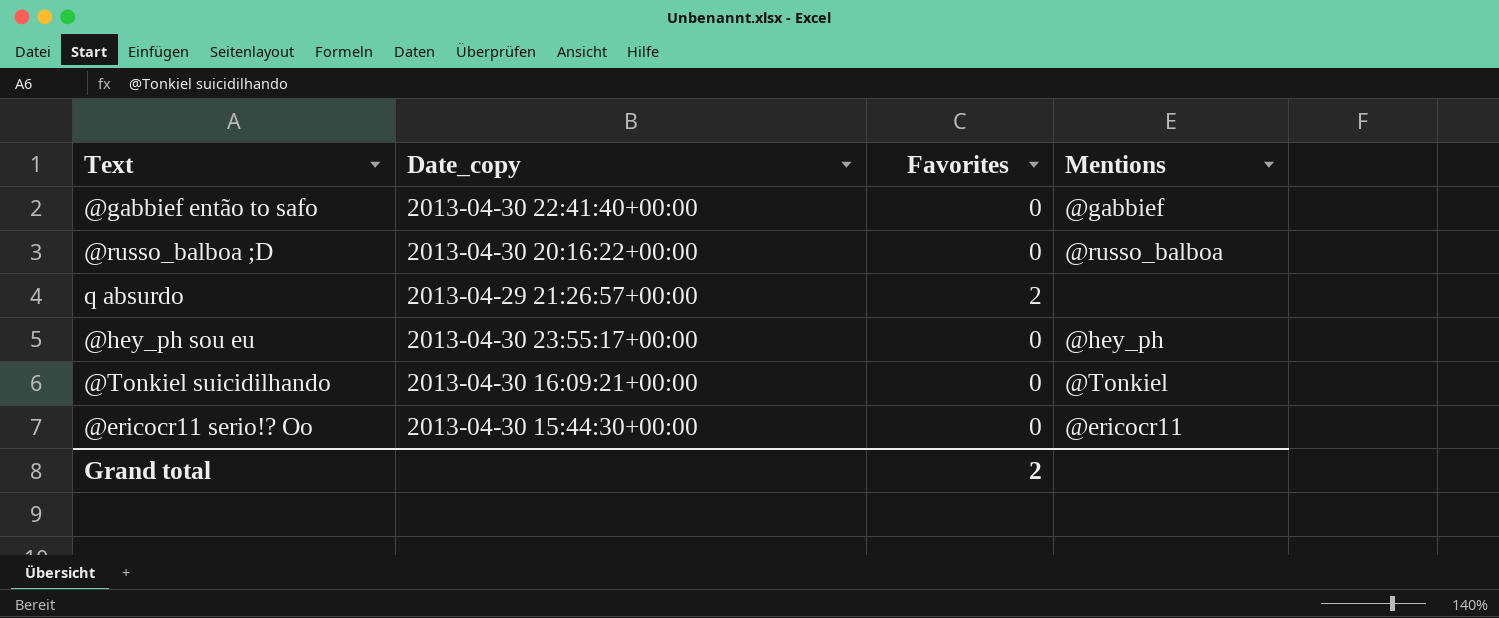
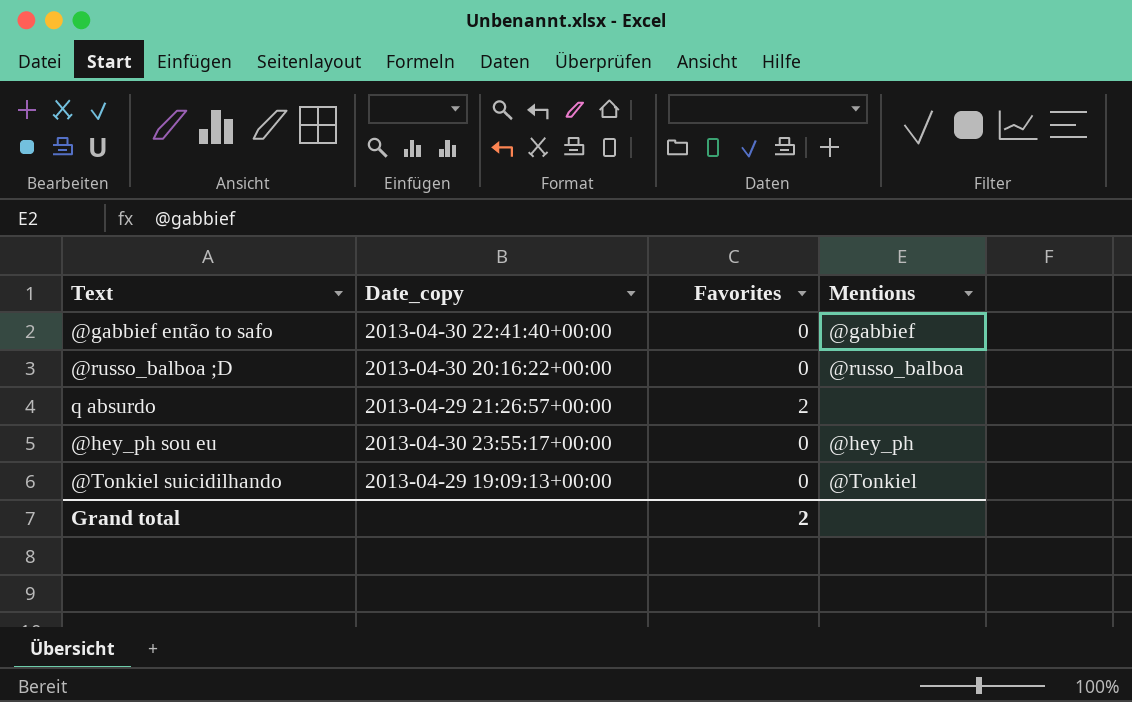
row @ericocr11 serio!? Oo: 2013-04-30 15:44:30+00:00 | 0 | @ericocr11 -> none
@Tonkiel suicidilhando | Date_copy: 2013-04-30 16:09:21+00:00 -> 2013-04-29 19:09:13+00:00

